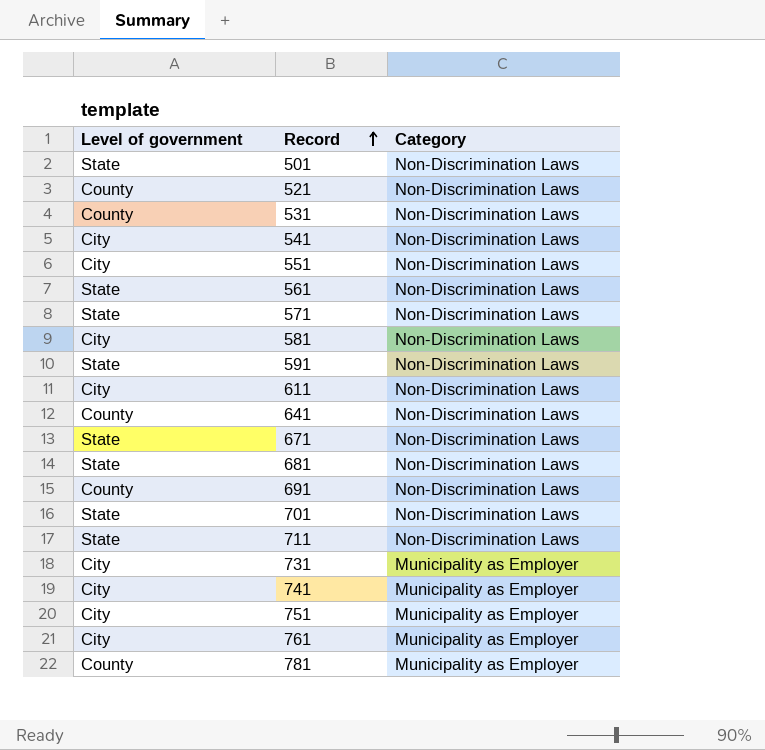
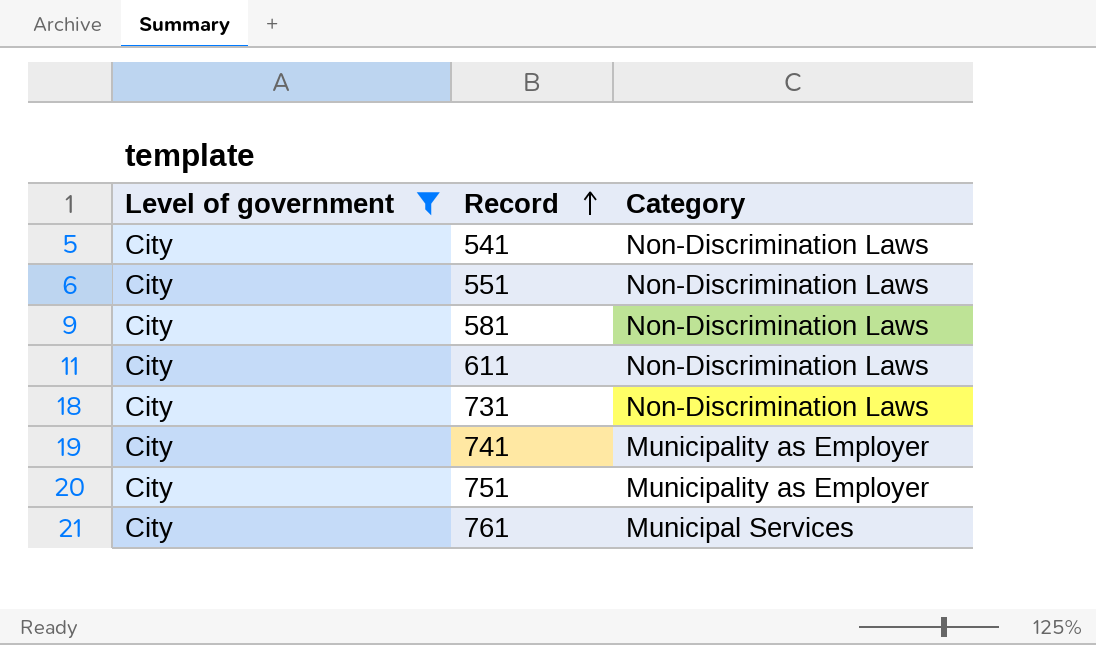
filter: none -> Level of government = City
731 | Category: Municipality as Employer -> Non-Discrimination Laws
761 | Category: Municipality as Employer -> Municipal Services

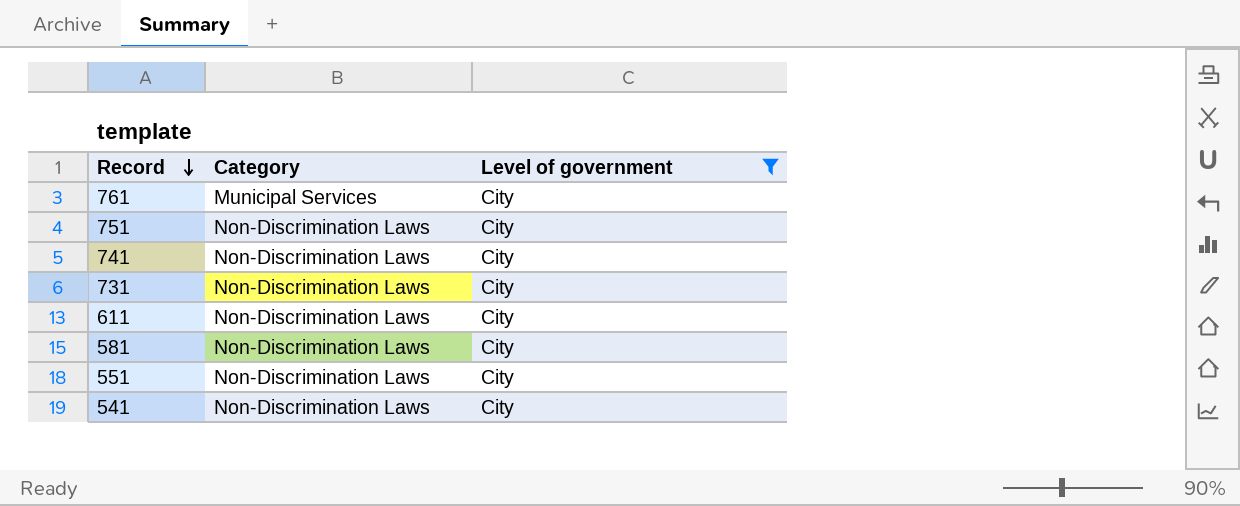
row order: Record ascending -> Record descending
column Level of government | position: 1 -> 3
751 | Category: Municipality as Employer -> Non-Discrimination Laws
741 | Category: Municipality as Employer -> Non-Discrimination Laws

